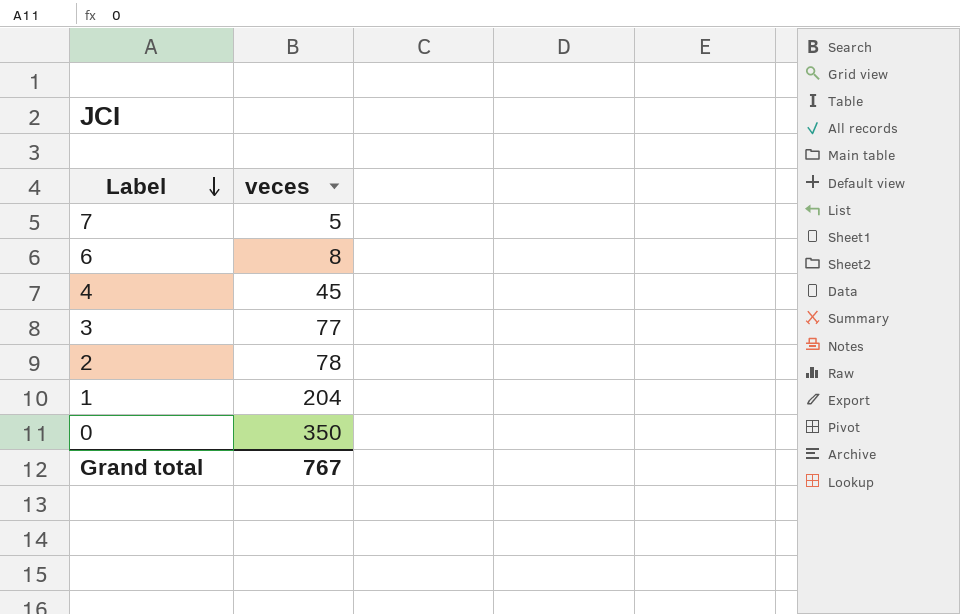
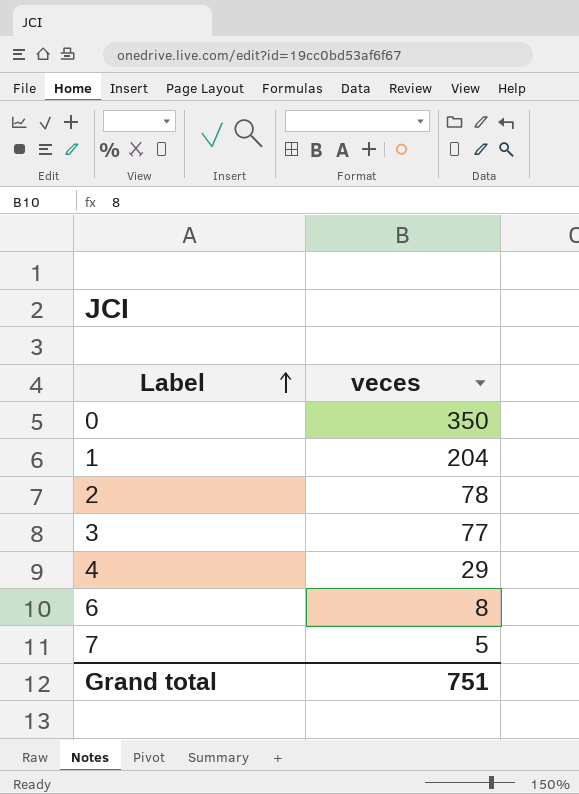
row order: Label descending -> Label ascending
4 | veces: 45 -> 29
Grand total | veces: 767 -> 751

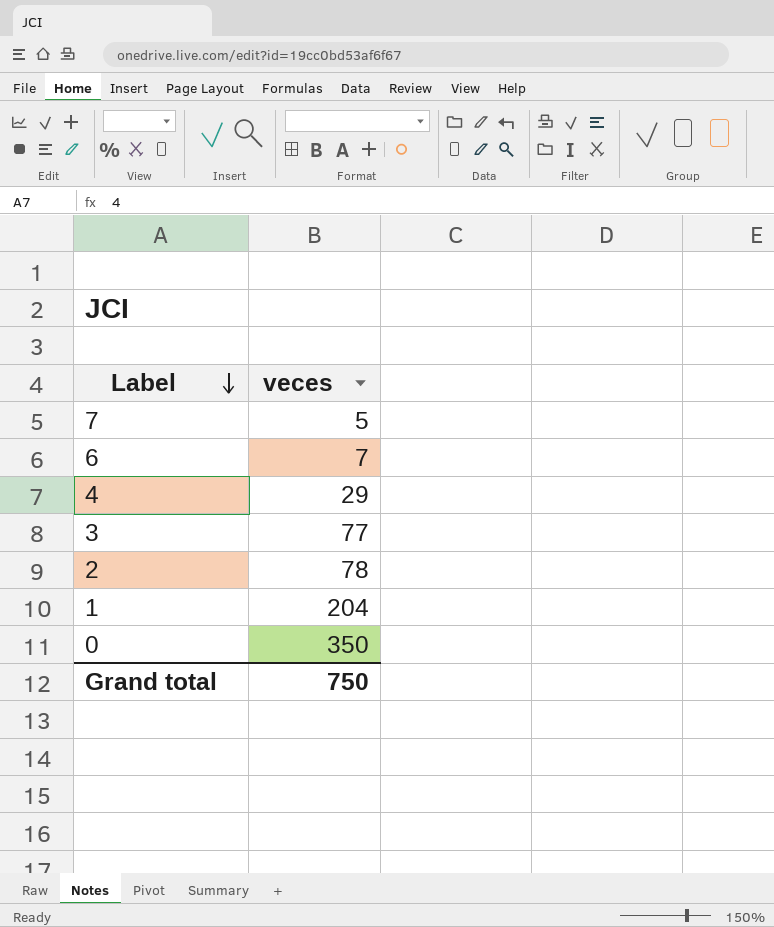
row order: Label ascending -> Label descending
6 | veces: 8 -> 7
Grand total | veces: 751 -> 750

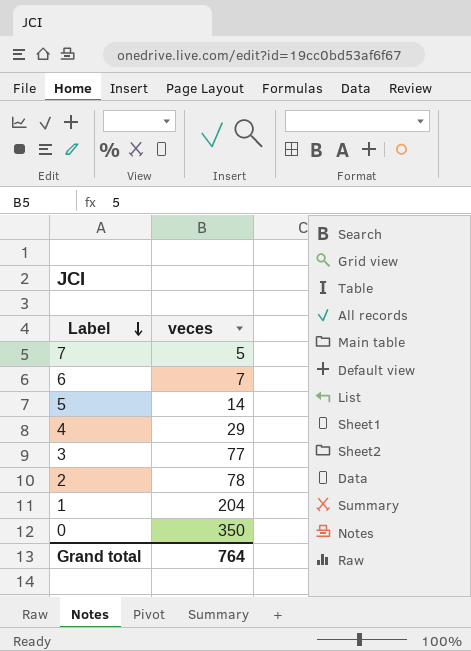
row 5: none -> 14
Grand total | veces: 750 -> 764

